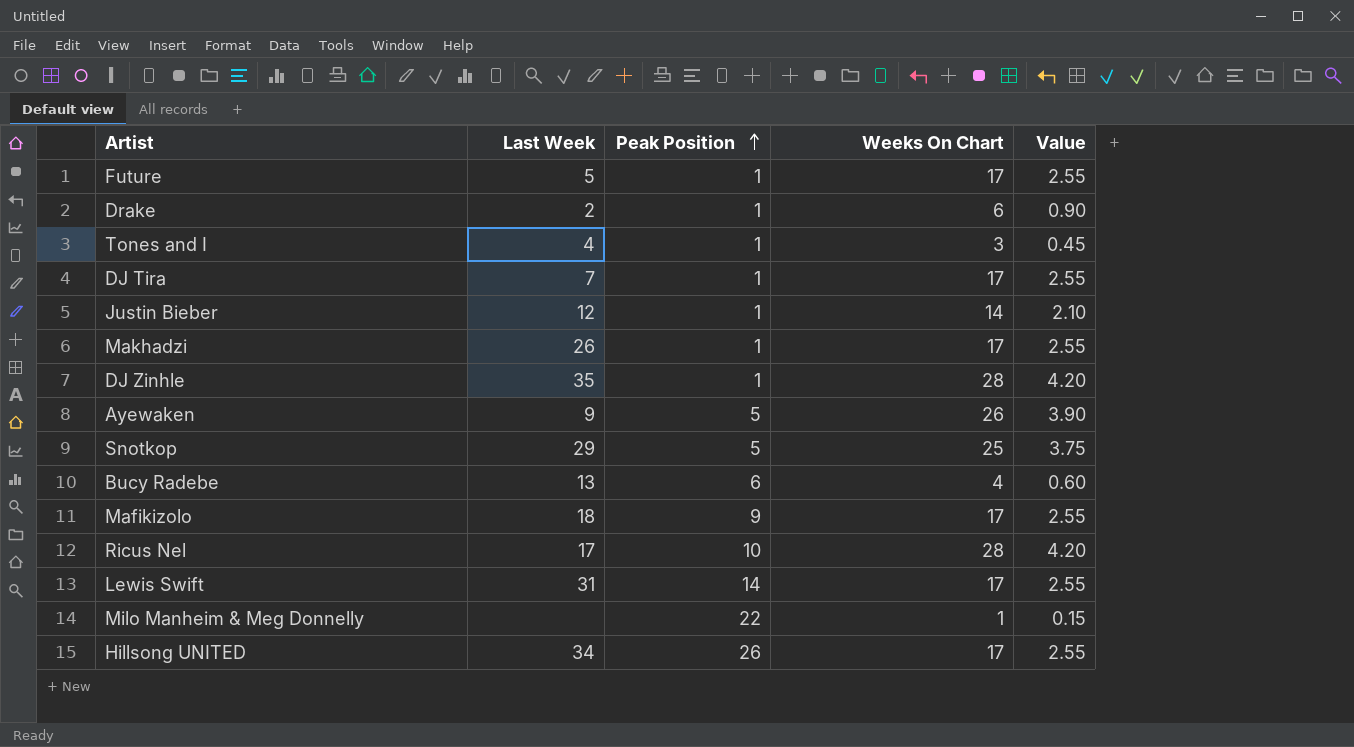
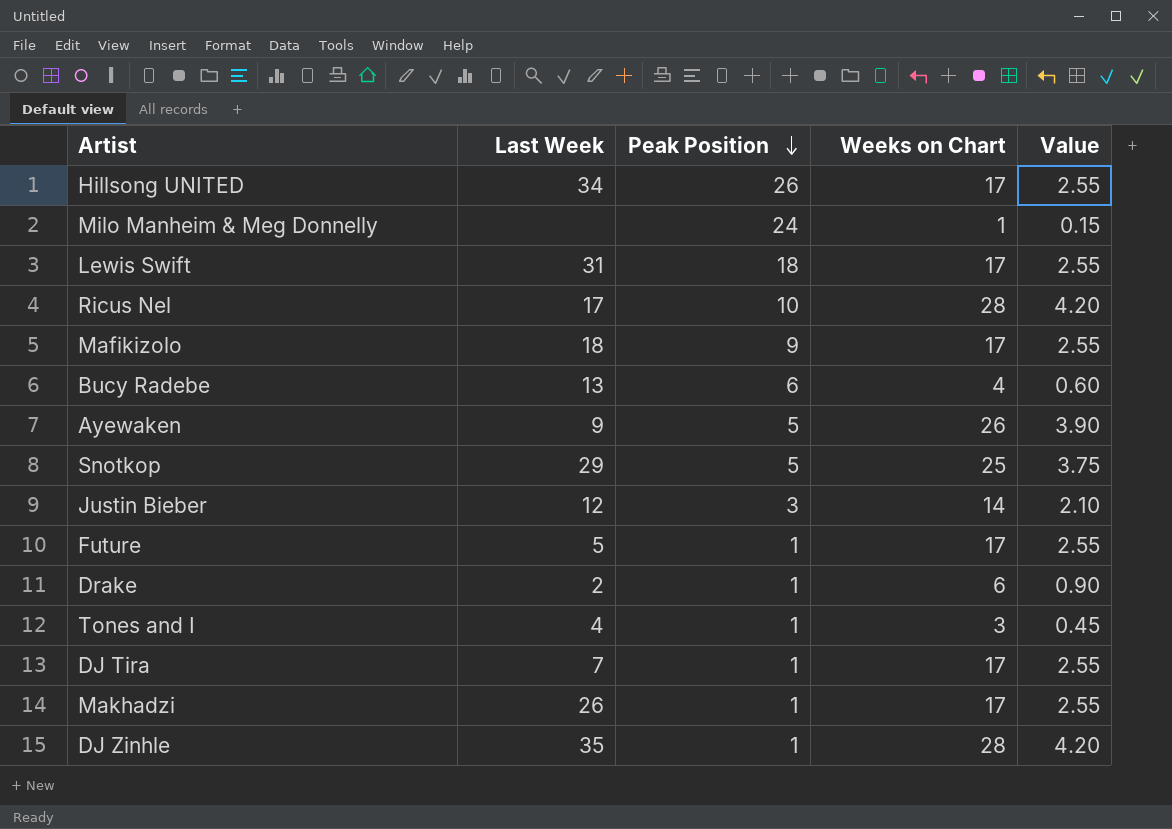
row order: Peak Position ascending -> Peak Position descending
column name: Weeks On Chart -> Weeks on Chart
Milo Manheim & Meg Donnelly | Peak Position: 22 -> 24
Lewis Swift | Peak Position: 14 -> 18
Justin Bieber | Peak Position: 1 -> 3

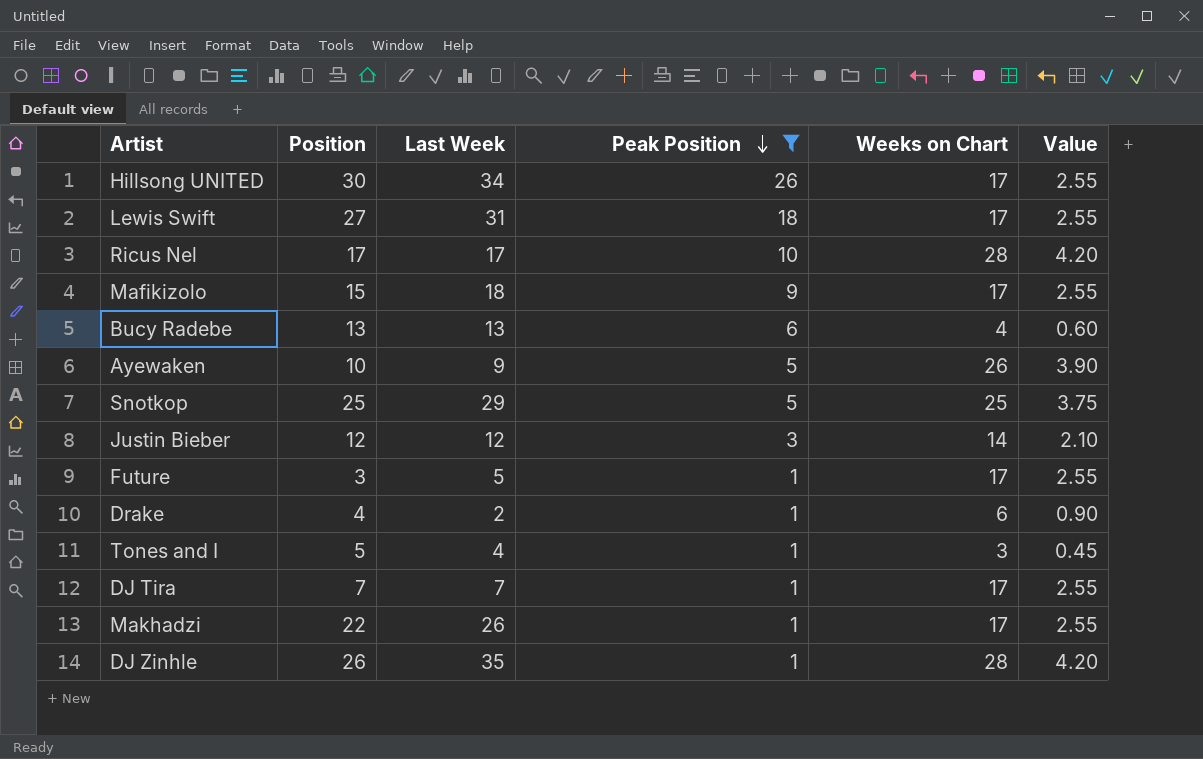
filter: none -> Peak Position != 24
column Position | position: none -> 2

